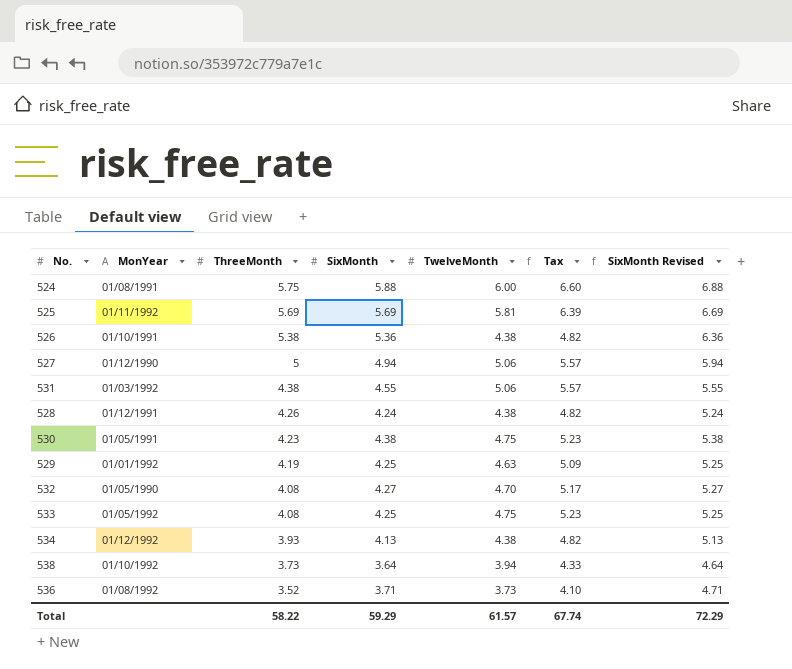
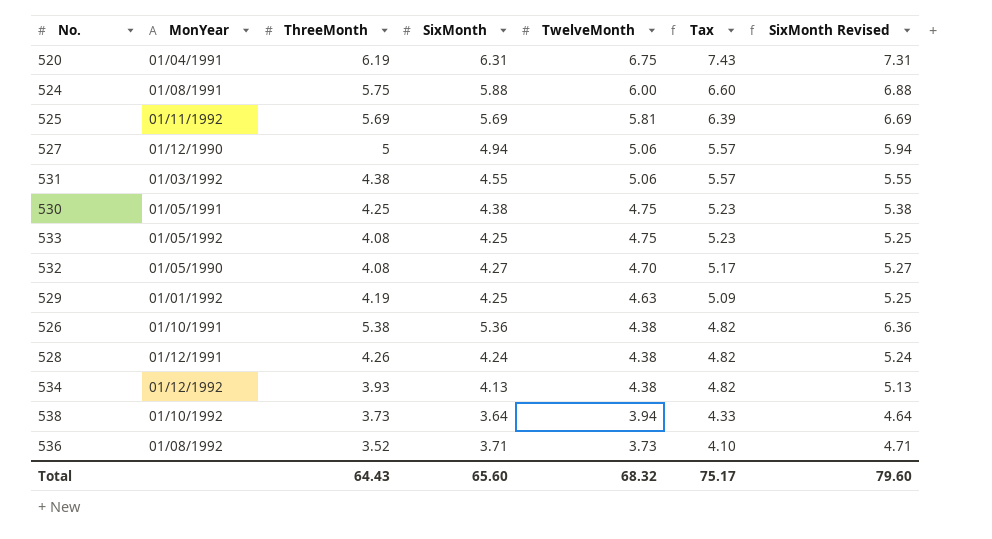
row order: ThreeMonth descending -> TwelveMonth descending
row 520: none -> 01/04/1991 | 6.19 | 6.31 | 6.75 | 7.43 | 7.31
530 | ThreeMonth: 4.23 -> 4.25
Total | ThreeMonth: 58.22 -> 64.43
Total | SixMonth: 59.29 -> 65.60
Total | TwelveMonth: 61.57 -> 68.32
Total | Tax: 67.74 -> 75.17
Total | SixMonth Revised: 72.29 -> 79.60

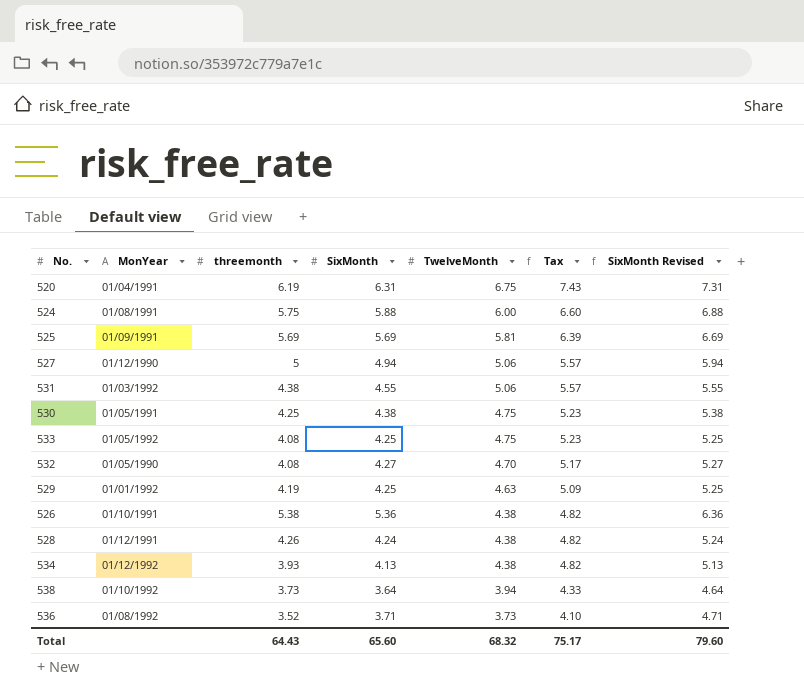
column name: ThreeMonth -> threemonth
525 | MonYear: 01/11/1992 -> 01/09/1991

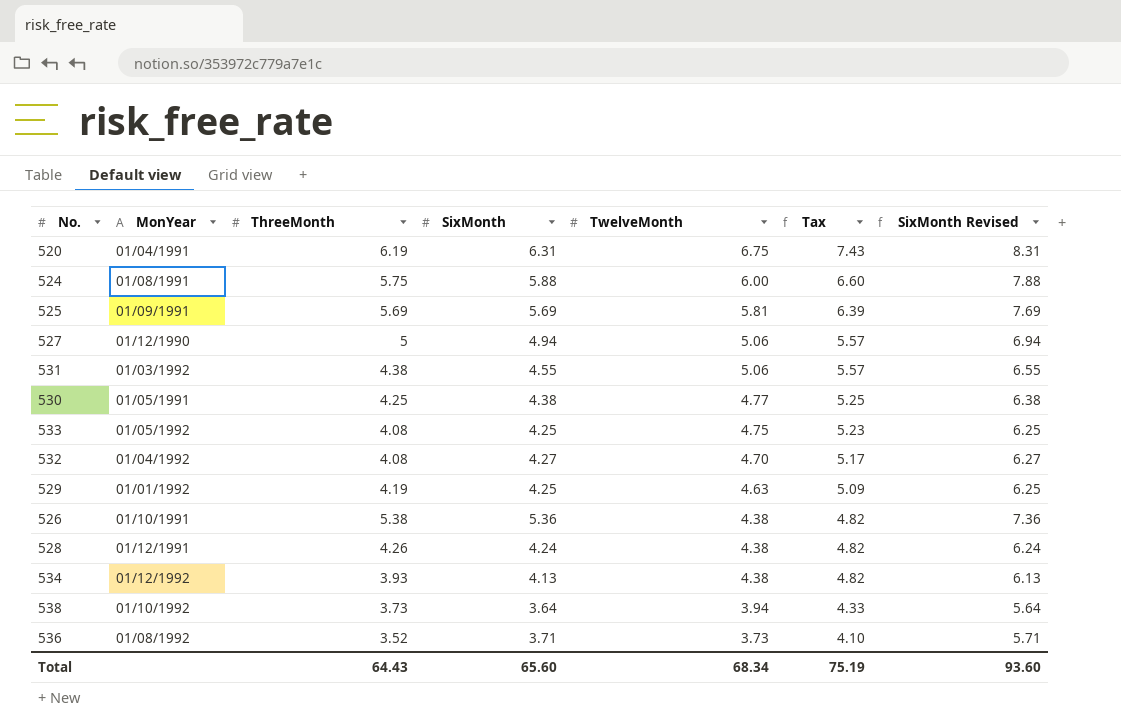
column name: threemonth -> ThreeMonth
column SixMonth Revised | formula: [SixMonth] + 1 -> [SixMonth] + 2
530 | TwelveMonth: 4.75 -> 4.77
530 | Tax: 5.23 -> 5.25
532 | MonYear: 01/05/1990 -> 01/04/1992
Total | TwelveMonth: 68.32 -> 68.34
Total | Tax: 75.17 -> 75.19
Total | SixMonth Revised: 79.60 -> 93.60

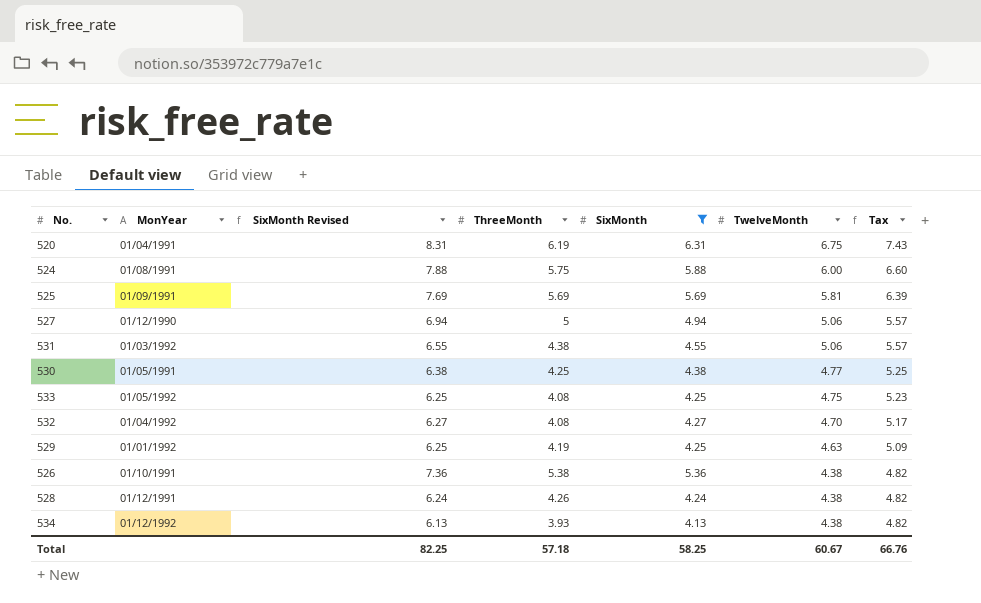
filter: none -> SixMonth >= 4.13
column SixMonth Revised | position: 7 -> 3
Total | SixMonth Revised: 93.60 -> 82.25
Total | ThreeMonth: 64.43 -> 57.18
Total | SixMonth: 65.60 -> 58.25
Total | TwelveMonth: 68.34 -> 60.67
Total | Tax: 75.19 -> 66.76

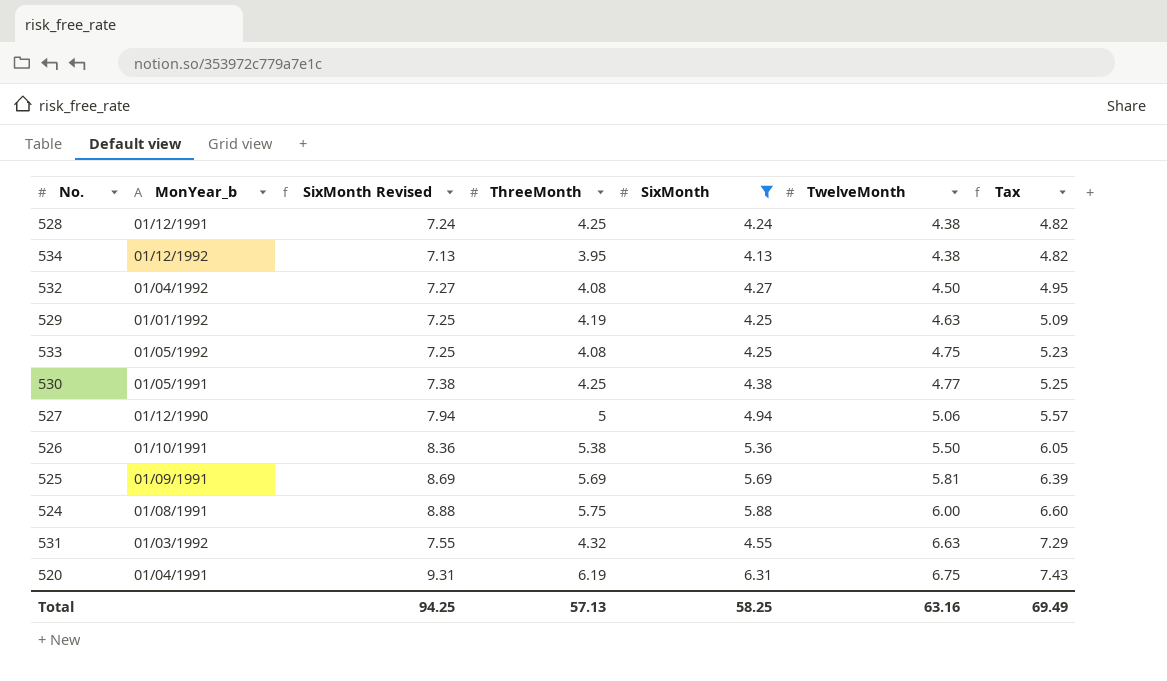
row order: TwelveMonth descending -> TwelveMonth ascending
column name: MonYear -> MonYear_b
column SixMonth Revised | formula: [SixMonth] + 2 -> [SixMonth] + 3
528 | ThreeMonth: 4.26 -> 4.25
534 | ThreeMonth: 3.93 -> 3.95
532 | TwelveMonth: 4.70 -> 4.50
532 | Tax: 5.17 -> 4.95
526 | TwelveMonth: 4.38 -> 5.50
526 | Tax: 4.82 -> 6.05
531 | ThreeMonth: 4.38 -> 4.32
531 | TwelveMonth: 5.06 -> 6.63
531 | Tax: 5.57 -> 7.29
Total | SixMonth Revised: 82.25 -> 94.25
Total | ThreeMonth: 57.18 -> 57.13
Total | TwelveMonth: 60.67 -> 63.16
Total | Tax: 66.76 -> 69.49

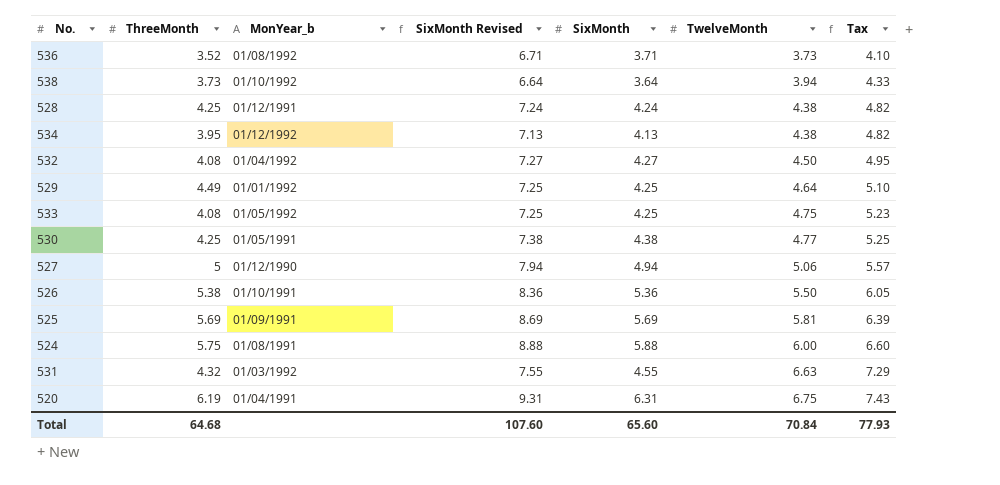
filter: SixMonth >= 4.13 -> none
column ThreeMonth | position: 4 -> 2
529 | ThreeMonth: 4.19 -> 4.49
529 | TwelveMonth: 4.63 -> 4.64
529 | Tax: 5.09 -> 5.10
Total | ThreeMonth: 57.13 -> 64.68
Total | SixMonth Revised: 94.25 -> 107.60
Total | SixMonth: 58.25 -> 65.60
Total | TwelveMonth: 63.16 -> 70.84
Total | Tax: 69.49 -> 77.93

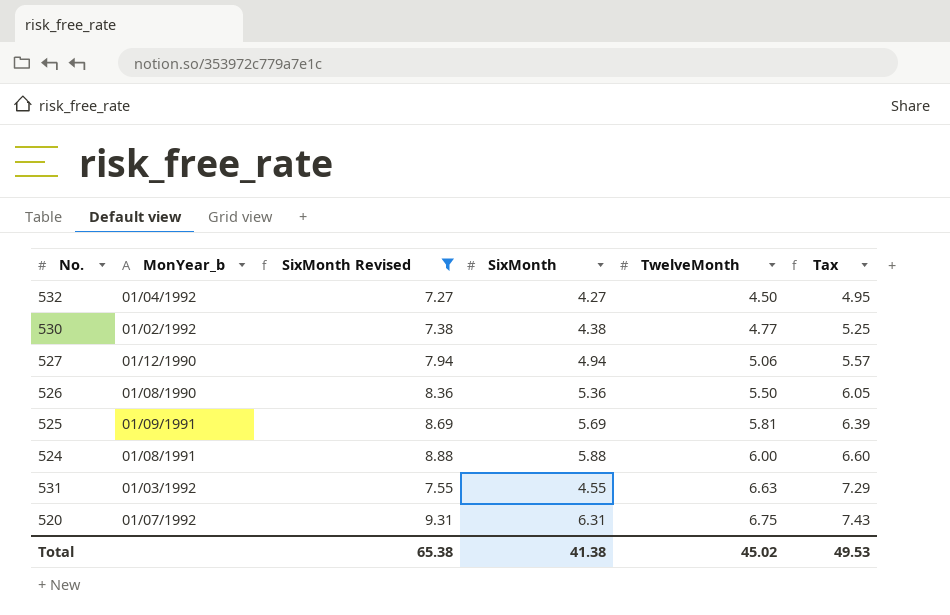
filter: none -> SixMonth Revised >= 7.27
column ThreeMonth | position: 2 -> none
530 | MonYear_b: 01/05/1991 -> 01/02/1992
526 | MonYear_b: 01/10/1991 -> 01/08/1990
520 | MonYear_b: 01/04/1991 -> 01/07/1992
Total | SixMonth Revised: 107.60 -> 65.38
Total | SixMonth: 65.60 -> 41.38
Total | TwelveMonth: 70.84 -> 45.02
Total | Tax: 77.93 -> 49.53

